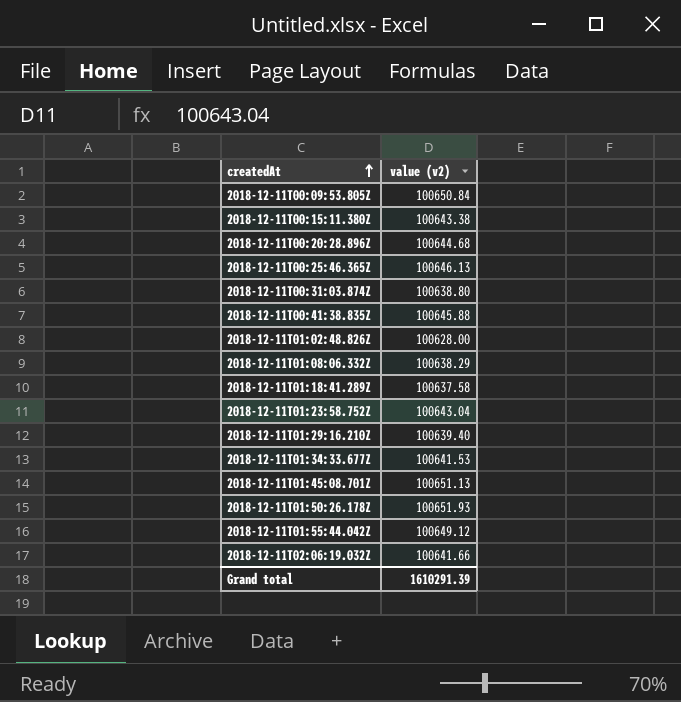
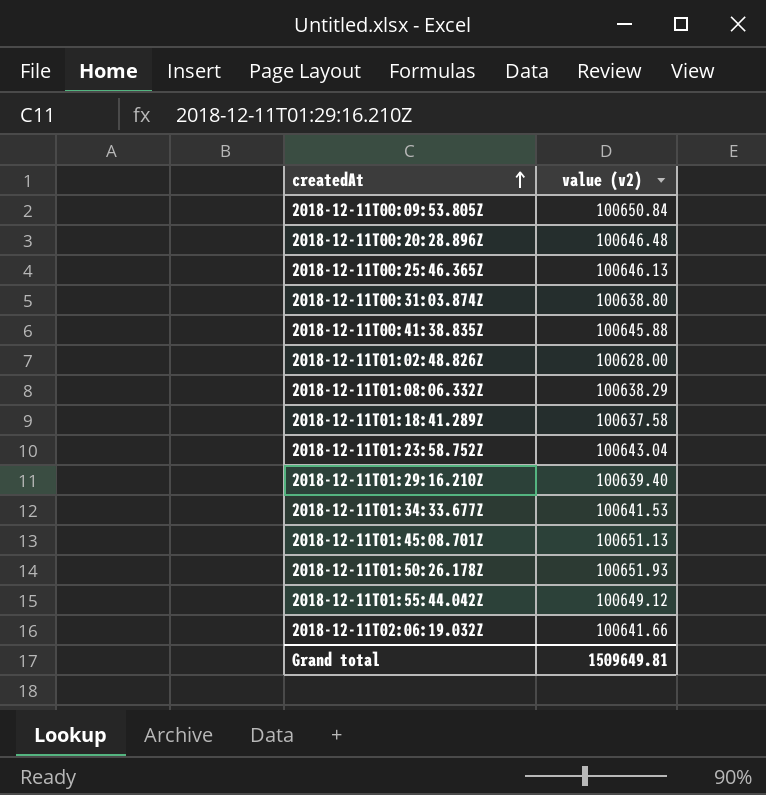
row 2018-12-11T00:15:11.380Z: 100643.38 -> none
2018-12-11T00:20:28.896Z | value (v2): 100644.68 -> 100646.48
Grand total | value (v2): 1610291.39 -> 1509649.81

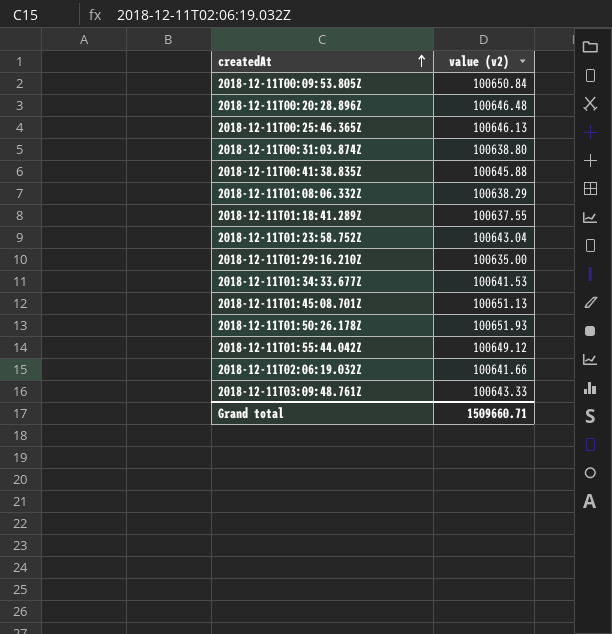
row 2018-12-11T01:02:48.826Z: 100628.00 -> none
2018-12-11T01:18:41.289Z | value (v2): 100637.58 -> 100637.55
2018-12-11T01:29:16.210Z | value (v2): 100639.40 -> 100635.00
row 2018-12-11T03:09:48.761Z: none -> 100643.33
Grand total | value (v2): 1509649.81 -> 1509660.71

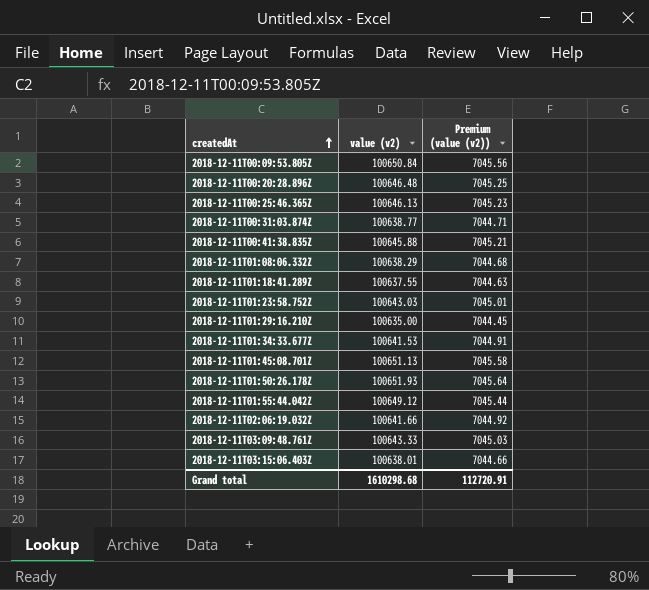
column Premium (value (v2)) | formula: none -> [value (v2)] * 0.07
2018-12-11T00:31:03.874Z | value (v2): 100638.80 -> 100638.77
2018-12-11T01:23:58.752Z | value (v2): 100643.04 -> 100643.03
row 2018-12-11T03:15:06.403Z: none -> 100638.01 | 7044.66
Grand total | value (v2): 1509660.71 -> 1610298.68

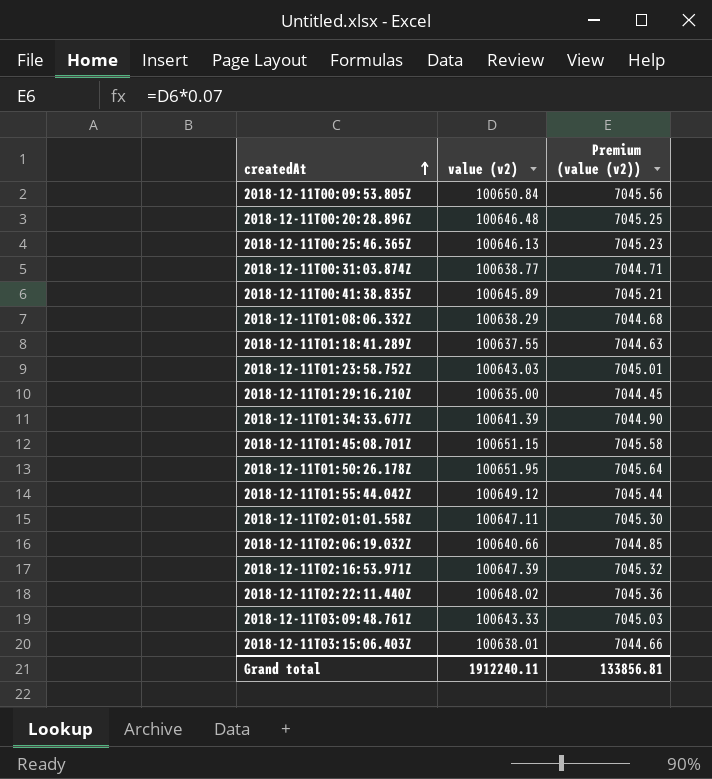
2018-12-11T00:41:38.835Z | value (v2): 100645.88 -> 100645.89
2018-12-11T01:34:33.677Z | value (v2): 100641.53 -> 100641.39
2018-12-11T01:34:33.677Z | Premium (value (v2)): 7044.91 -> 7044.90
2018-12-11T01:45:08.701Z | value (v2): 100651.13 -> 100651.15
2018-12-11T01:50:26.178Z | value (v2): 100651.93 -> 100651.95
row 2018-12-11T02:01:01.558Z: none -> 100647.11 | 7045.30
2018-12-11T02:06:19.032Z | value (v2): 100641.66 -> 100640.66
2018-12-11T02:06:19.032Z | Premium (value (v2)): 7044.92 -> 7044.85
row 2018-12-11T02:16:53.971Z: none -> 100647.39 | 7045.32
row 2018-12-11T02:22:11.440Z: none -> 100648.02 | 7045.36
Grand total | value (v2): 1610298.68 -> 1912240.11
Grand total | Premium (value (v2)): 112720.91 -> 133856.81

